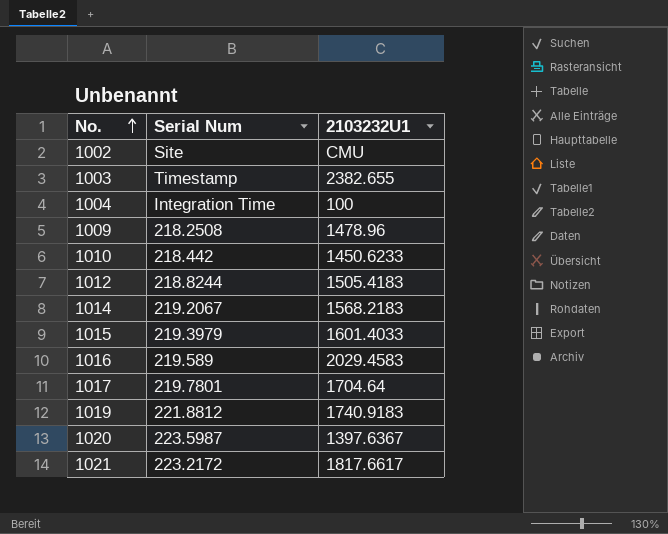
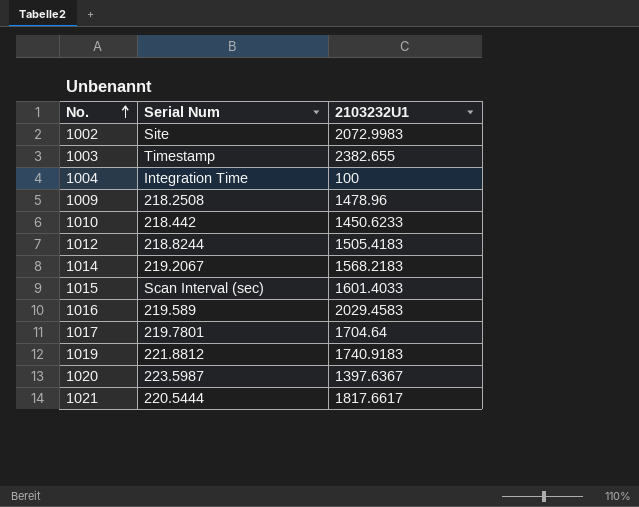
1002 | 2103232U1: CMU -> 2072.9983
1015 | Serial Num: 219.3979 -> Scan Interval (sec)
1021 | Serial Num: 223.2172 -> 220.5444

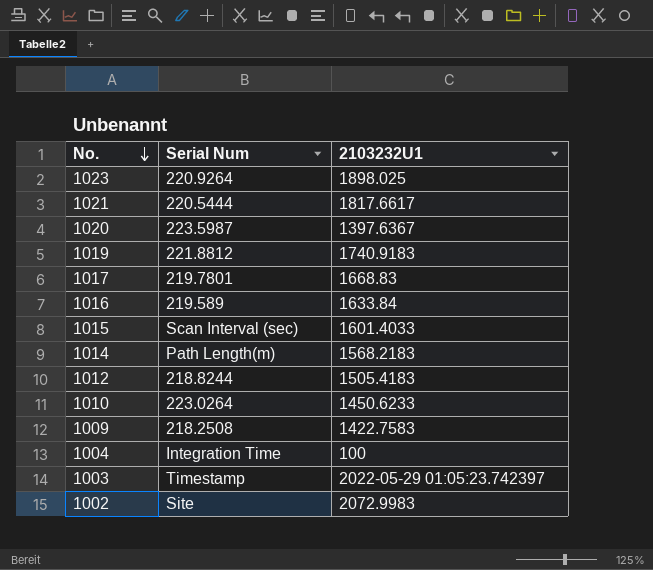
row order: No. ascending -> No. descending
row 1023: none -> 220.9264 | 1898.025
1017 | 2103232U1: 1704.64 -> 1668.83
1016 | 2103232U1: 2029.4583 -> 1633.84
1014 | Serial Num: 219.2067 -> Path Length(m)
1010 | Serial Num: 218.442 -> 223.0264
1009 | 2103232U1: 1478.96 -> 1422.7583
1003 | 2103232U1: 2382.655 -> 2022-05-29 01:05:23.742397

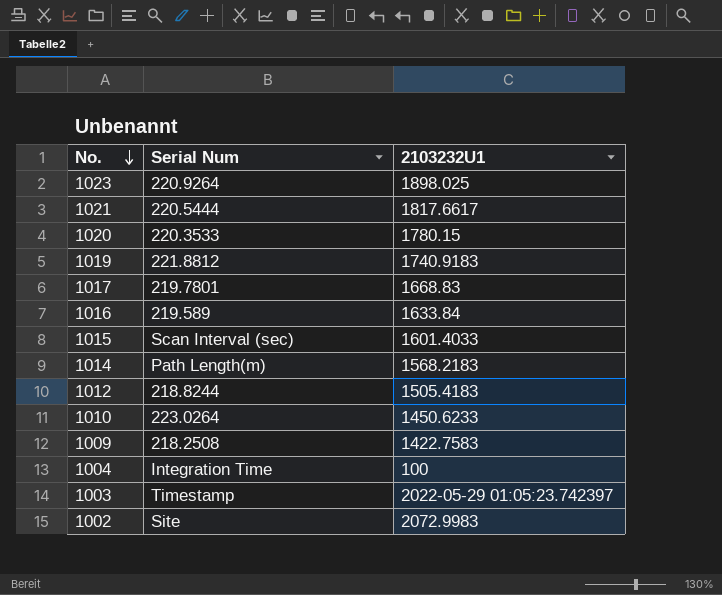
1020 | Serial Num: 223.5987 -> 220.3533
1020 | 2103232U1: 1397.6367 -> 1780.15

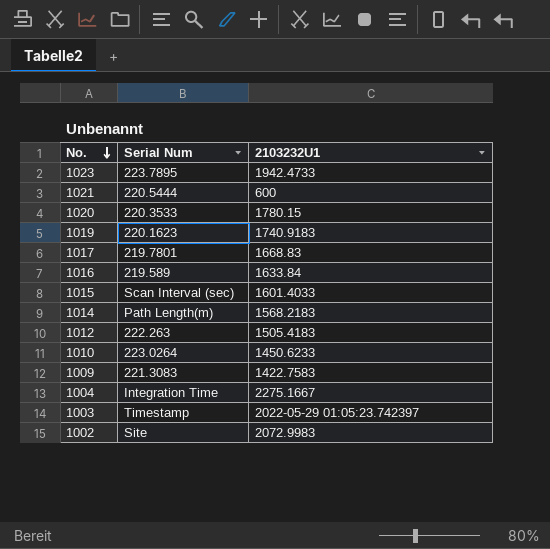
1023 | Serial Num: 220.9264 -> 223.7895
1023 | 2103232U1: 1898.025 -> 1942.4733
1021 | 2103232U1: 1817.6617 -> 600
1019 | Serial Num: 221.8812 -> 220.1623
1012 | Serial Num: 218.8244 -> 222.263
1009 | Serial Num: 218.2508 -> 221.3083
1004 | 2103232U1: 100 -> 2275.1667

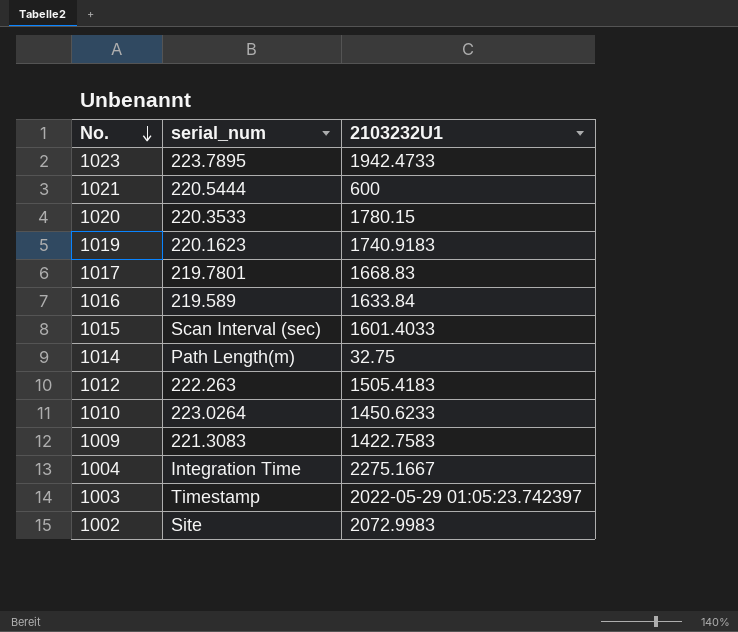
column name: Serial Num -> serial_num
1014 | 2103232U1: 1568.2183 -> 32.75

